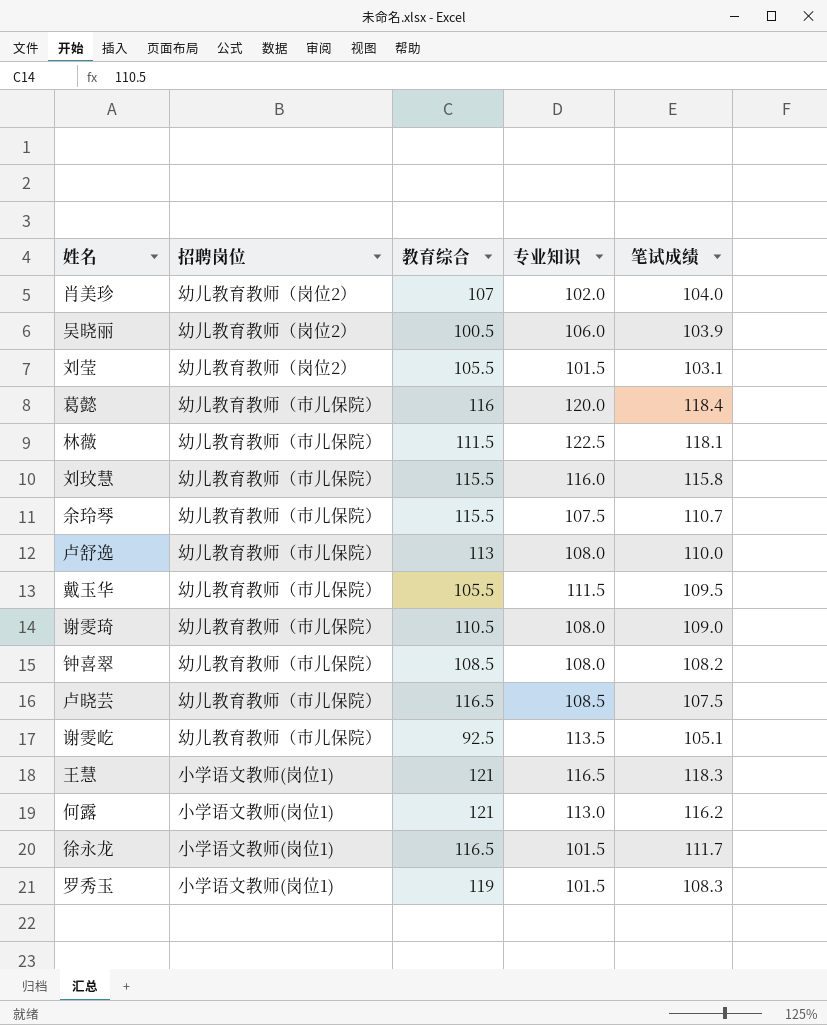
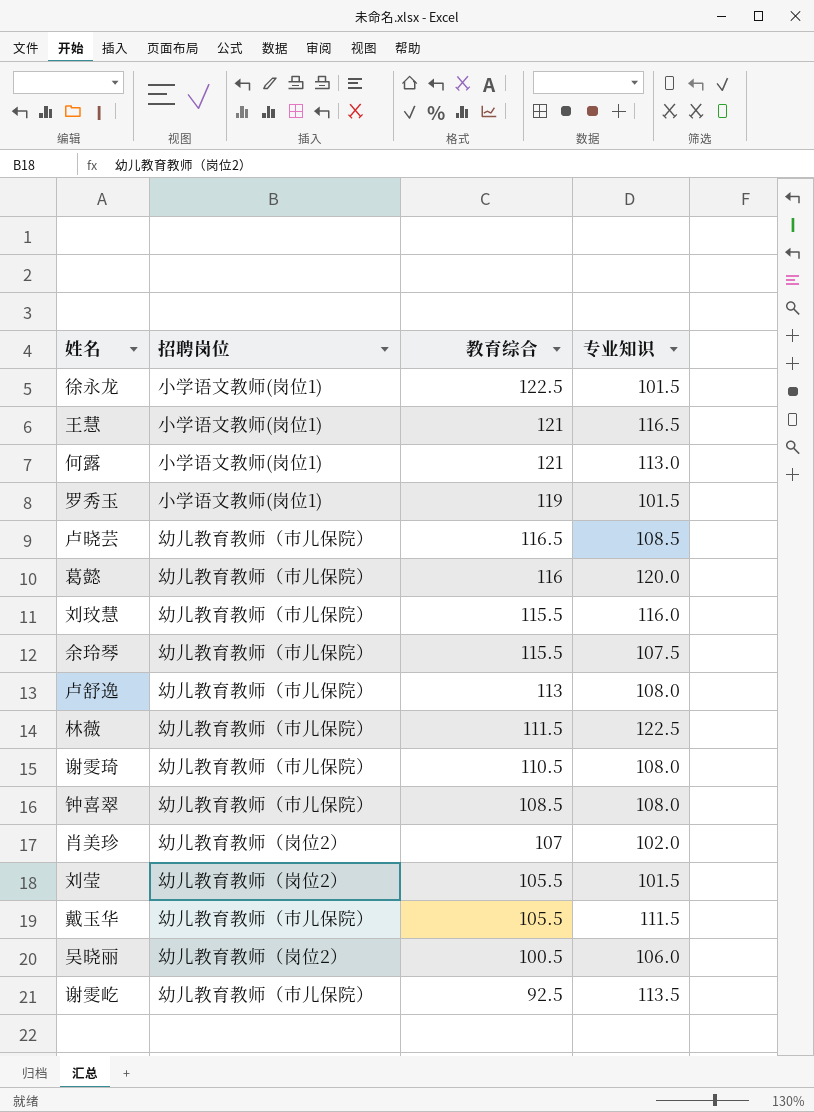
row order: none -> 教育综合 descending
column 笔试成绩 | position: 5 -> none
徐永龙 | 教育综合: 116.5 -> 122.5

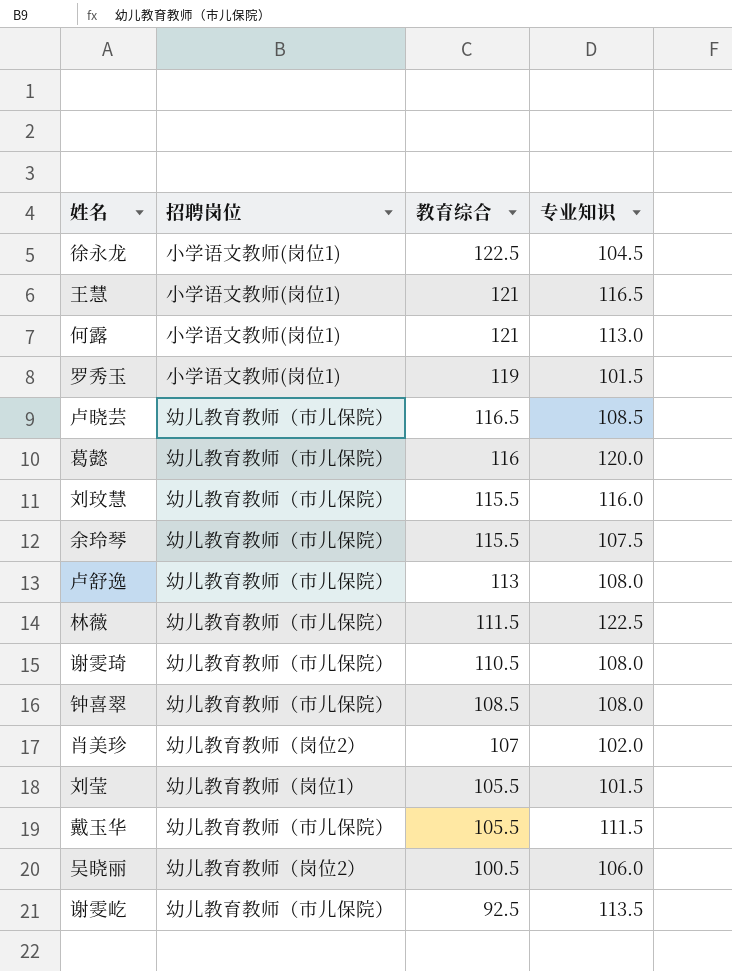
徐永龙 | 专业知识: 101.5 -> 104.5
刘莹 | 招聘岗位: 幼儿教育教师（岗位2） -> 幼儿教育教师（岗位1）

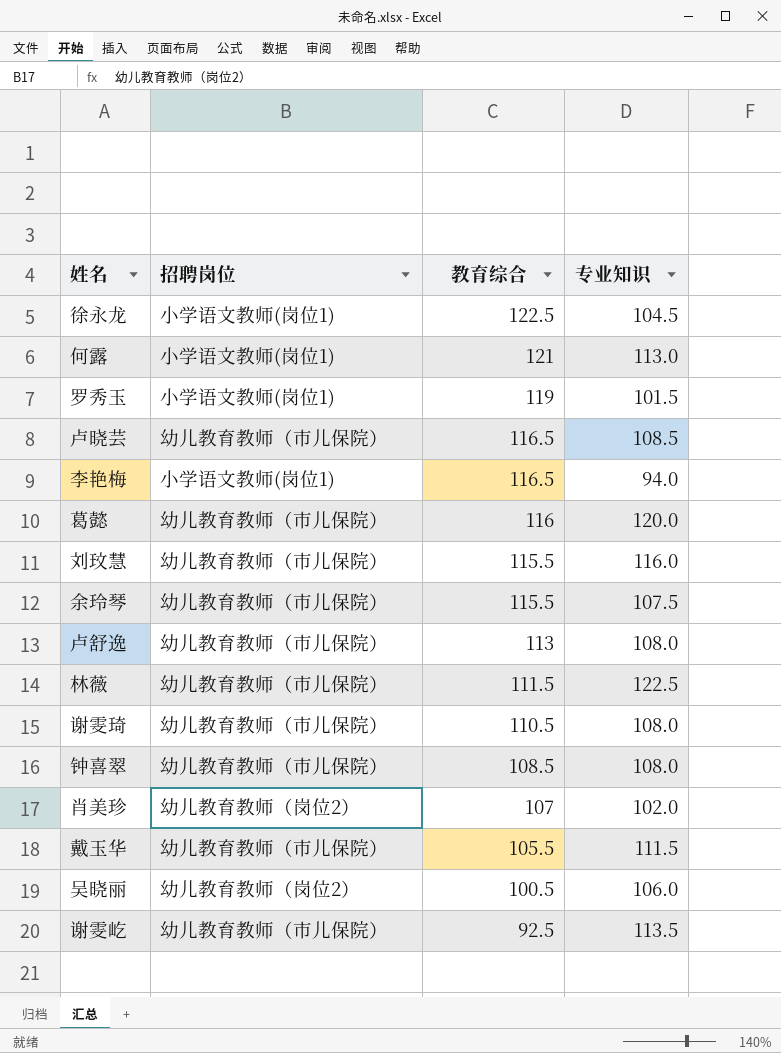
row 王慧: 小学语文教师(岗位1) | 121 | 116.5 -> none
row 刘莹: 幼儿教育教师（岗位1） | 105.5 | 101.5 -> none
row 李艳梅: none -> 小学语文教师(岗位1) | 116.5 | 94.0

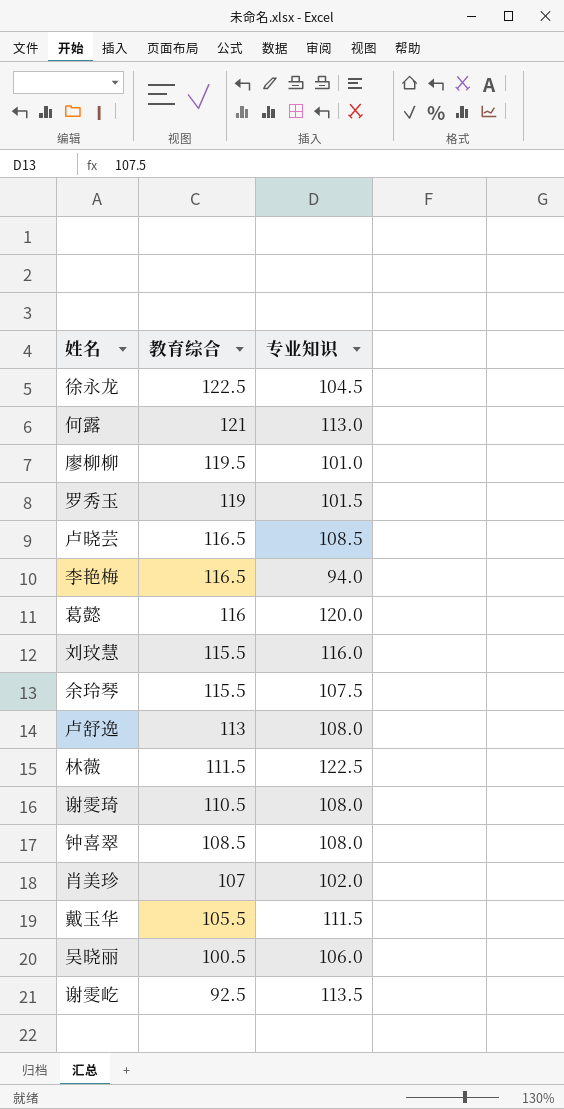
column 招聘岗位 | position: 2 -> none
row 廖柳柳: none -> 119.5 | 101.0

